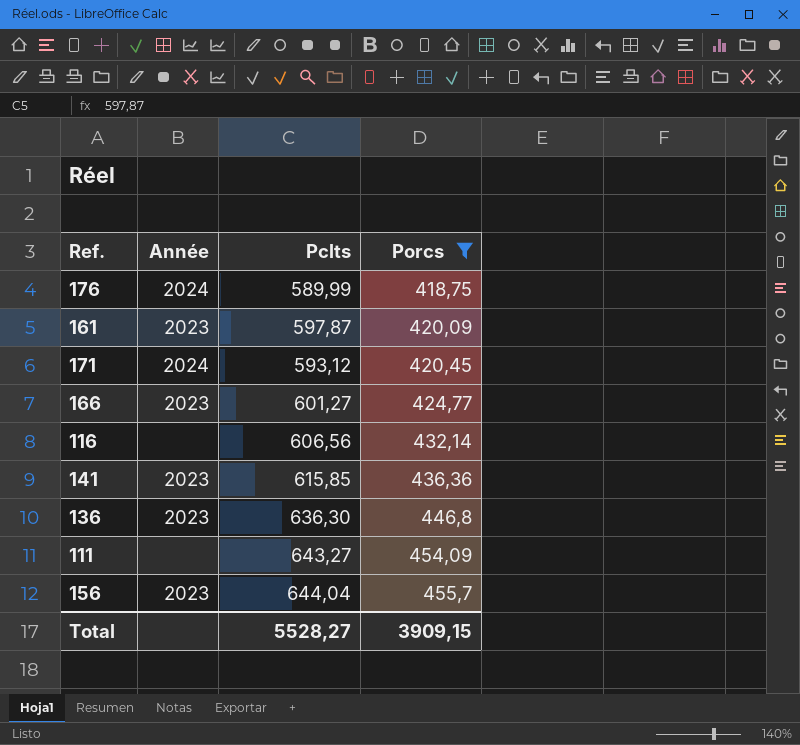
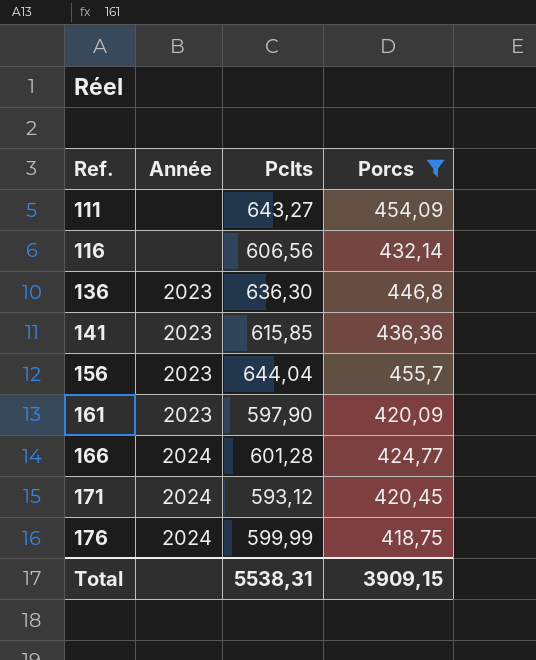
row order: Porcs ascending -> Ref. ascending
161 | Pclts: 597,87 -> 597,90
166 | Année: 2023 -> 2024
166 | Pclts: 601,27 -> 601,28
176 | Pclts: 589,99 -> 599,99
Total | Pclts: 5528,27 -> 5538,31

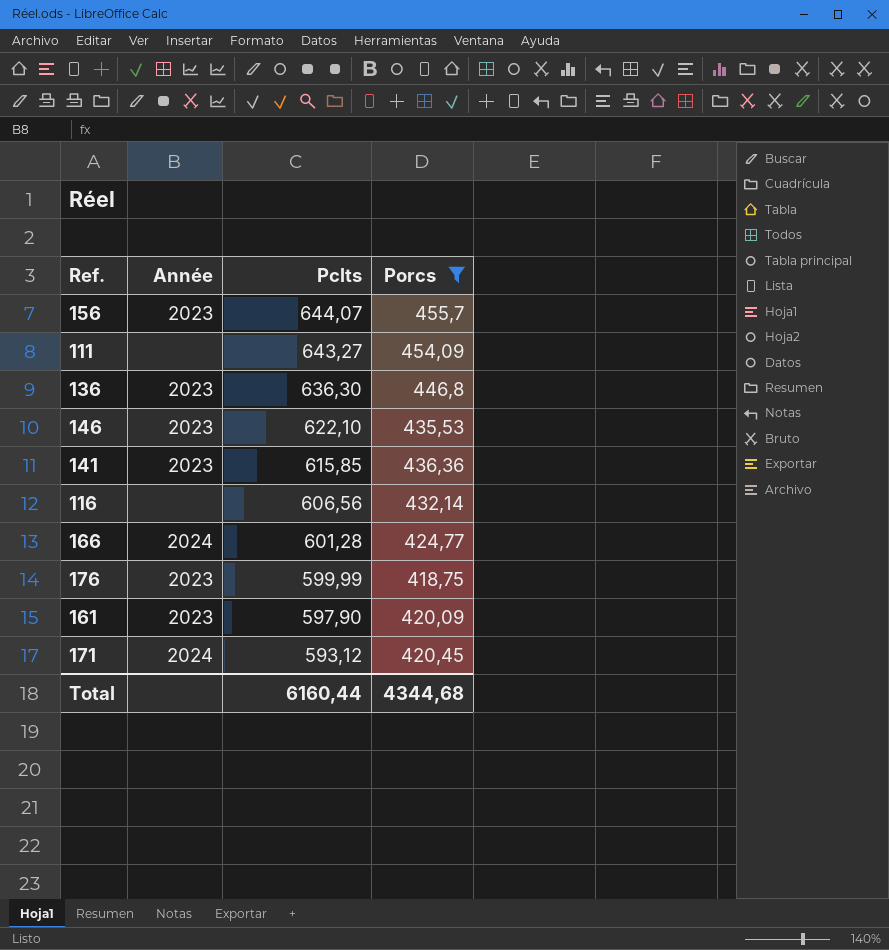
row order: Ref. ascending -> Pclts descending
156 | Pclts: 644,04 -> 644,07
row 146: none -> 2023 | 622,10 | 435,53
176 | Année: 2024 -> 2023
Total | Pclts: 5538,31 -> 6160,44
Total | Porcs: 3909,15 -> 4344,68

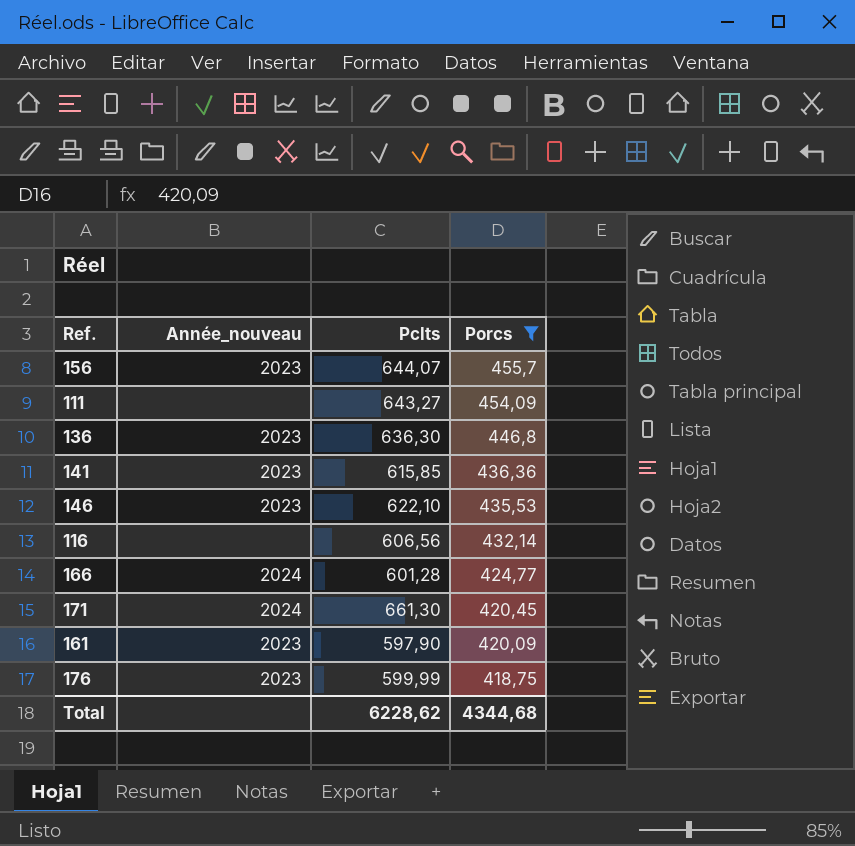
row order: Pclts descending -> Porcs descending
column name: Année -> Année_nouveau
171 | Pclts: 593,12 -> 661,30
Total | Pclts: 6160,44 -> 6228,62

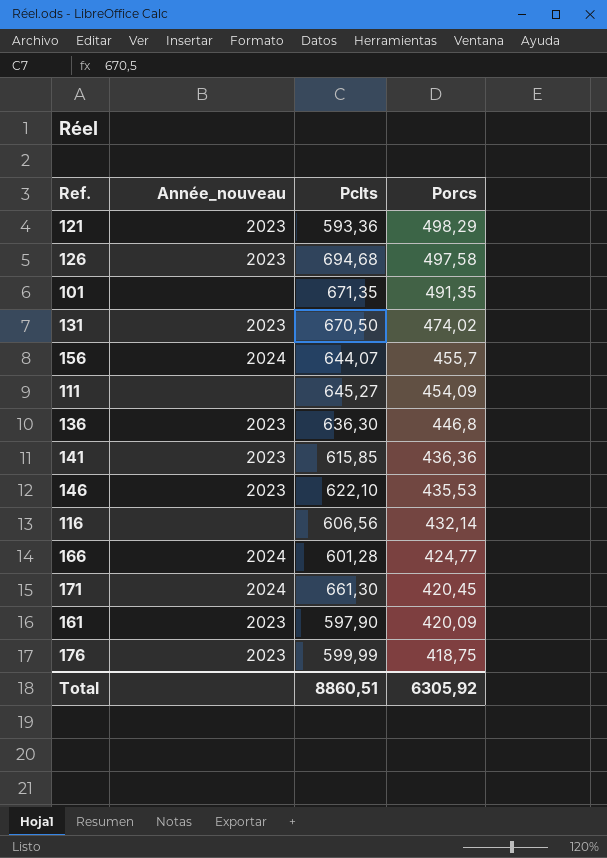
filter: Porcs <= 455,7 -> none
156 | Année_nouveau: 2023 -> 2024
111 | Pclts: 643,27 -> 645,27
Total | Pclts: 6228,62 -> 8860,51
Total | Porcs: 4344,68 -> 6305,92

